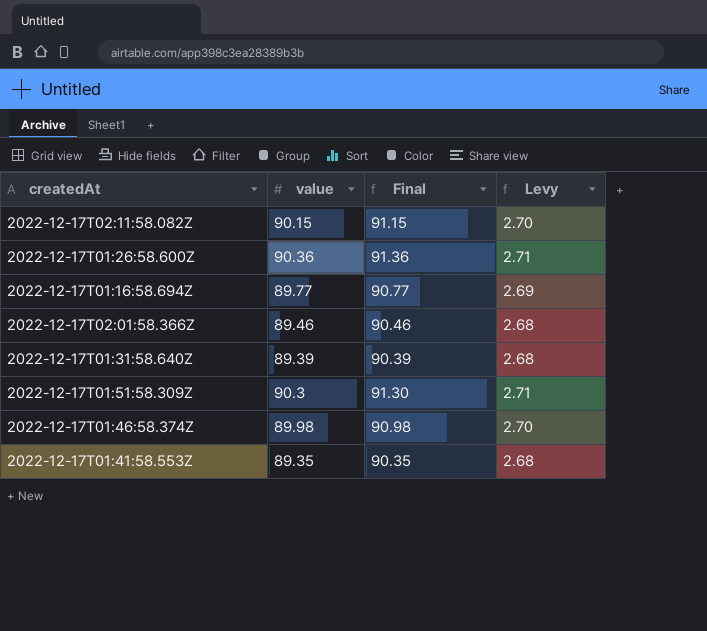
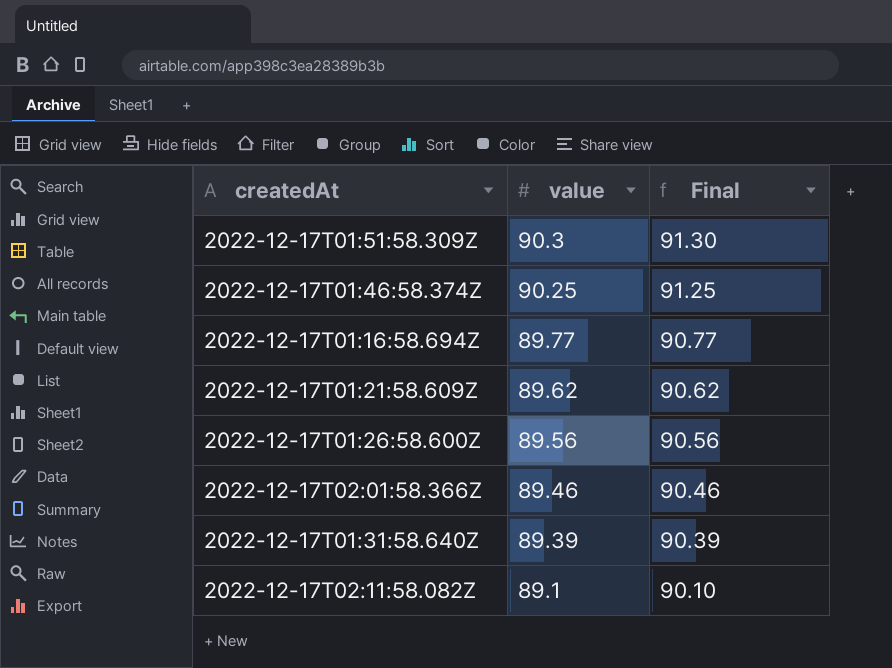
row order: none -> value descending
column Levy | formula: [value] * 0.03 -> none
row 2022-12-17T01:41:58.553Z: 89.35 | 90.35 | 2.68 -> none
2022-12-17T01:46:58.374Z | value: 89.98 -> 90.25
2022-12-17T01:46:58.374Z | Final: 90.98 -> 91.25
row 2022-12-17T01:21:58.609Z: none -> 89.62 | 90.62
2022-12-17T01:26:58.600Z | value: 90.36 -> 89.56
2022-12-17T01:26:58.600Z | Final: 91.36 -> 90.56
2022-12-17T02:11:58.082Z | value: 90.15 -> 89.1
2022-12-17T02:11:58.082Z | Final: 91.15 -> 90.10

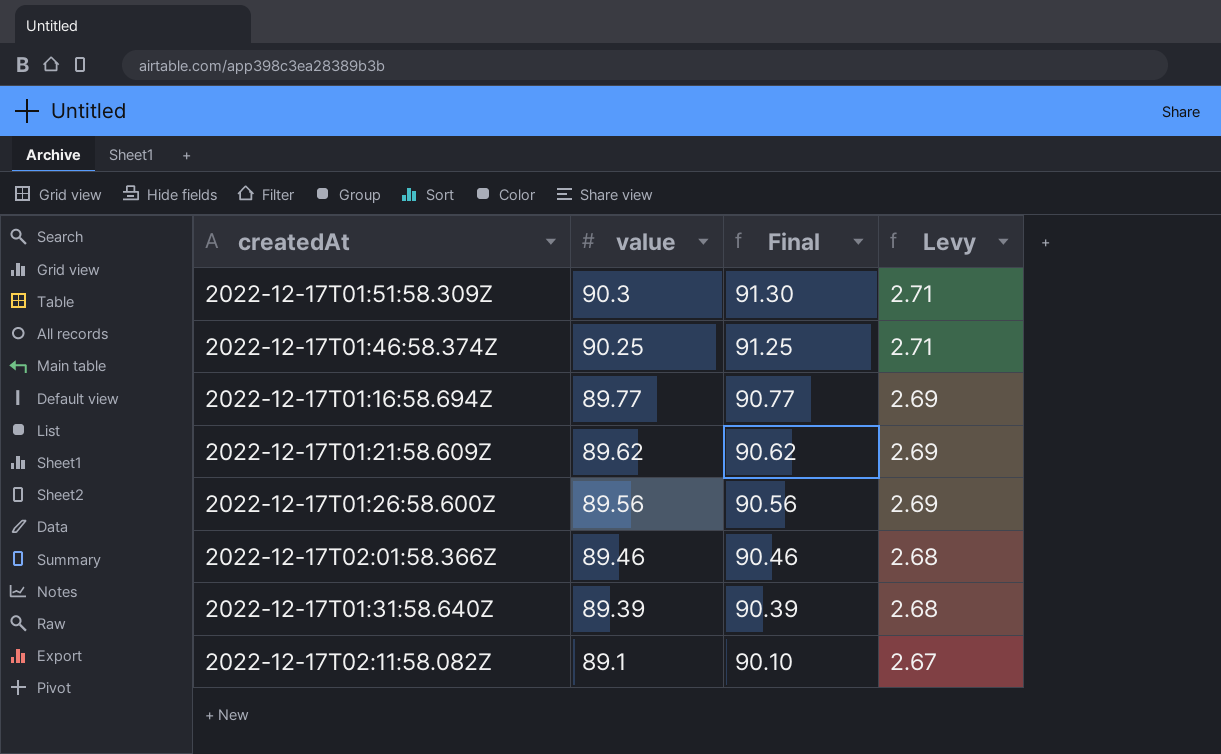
column Levy | formula: none -> [value] * 0.03

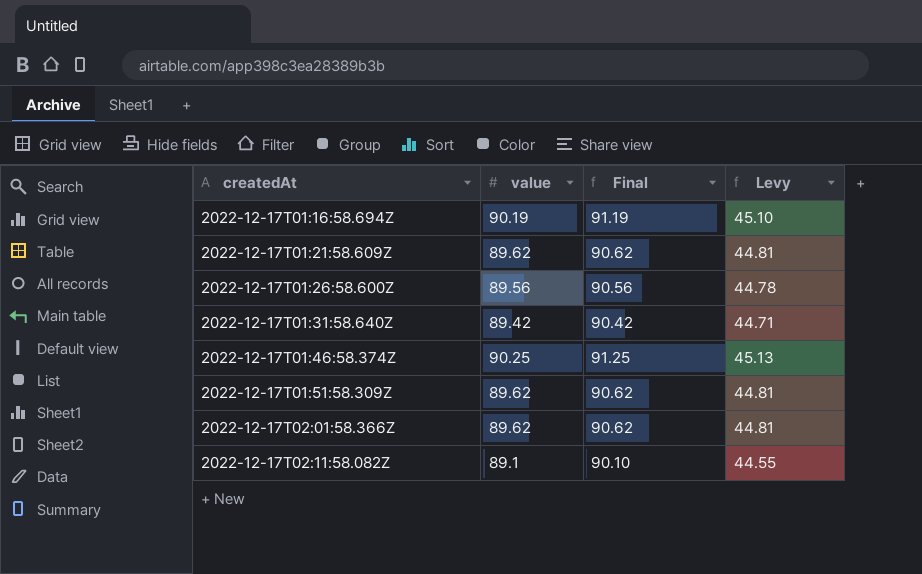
row order: value descending -> createdAt ascending
column Levy | formula: [value] * 0.03 -> [value] * 0.5
2022-12-17T01:16:58.694Z | value: 89.77 -> 90.19
2022-12-17T01:16:58.694Z | Final: 90.77 -> 91.19
2022-12-17T01:31:58.640Z | value: 89.39 -> 89.42
2022-12-17T01:31:58.640Z | Final: 90.39 -> 90.42
2022-12-17T01:51:58.309Z | value: 90.3 -> 89.62
2022-12-17T01:51:58.309Z | Final: 91.30 -> 90.62
2022-12-17T02:01:58.366Z | value: 89.46 -> 89.62
2022-12-17T02:01:58.366Z | Final: 90.46 -> 90.62

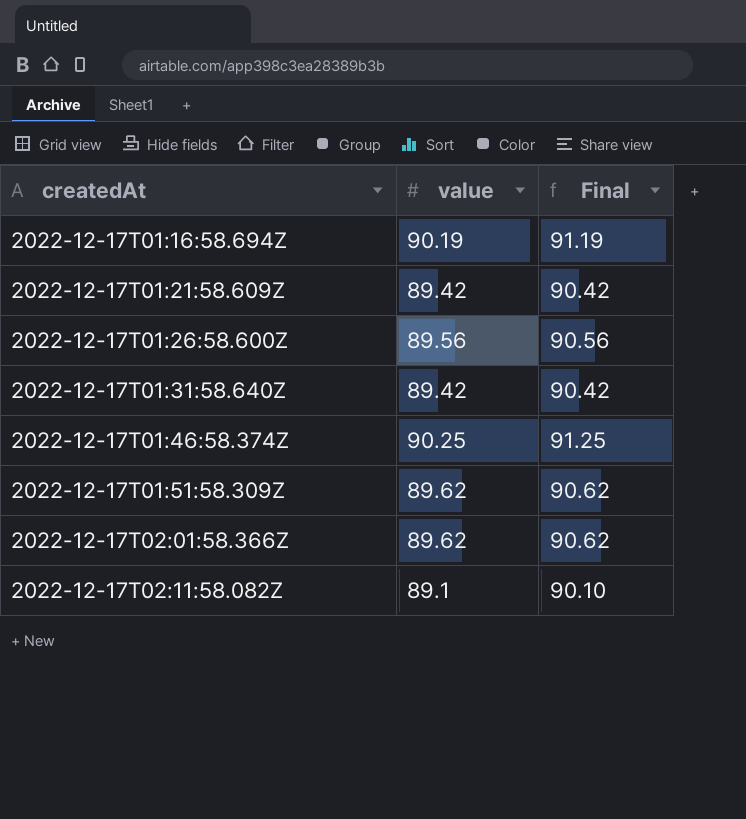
column Levy | formula: [value] * 0.5 -> none
2022-12-17T01:21:58.609Z | value: 89.62 -> 89.42
2022-12-17T01:21:58.609Z | Final: 90.62 -> 90.42

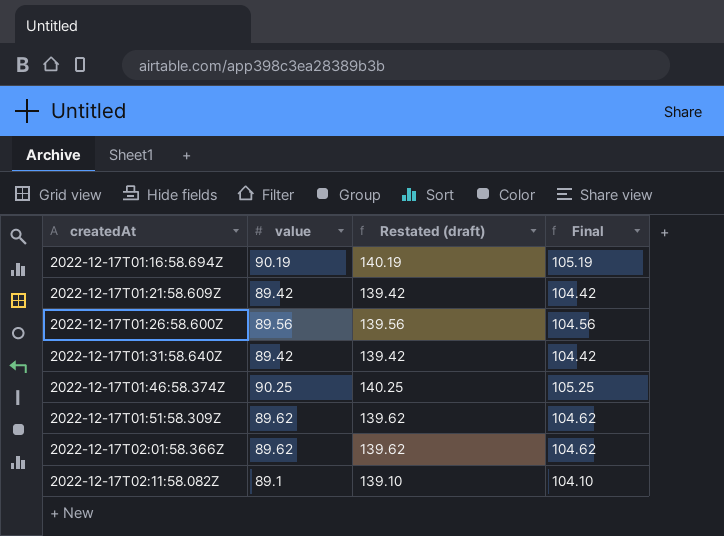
column Restated (draft) | formula: none -> [value] + 50
column Final | formula: [value] + 1 -> [value] + 15

